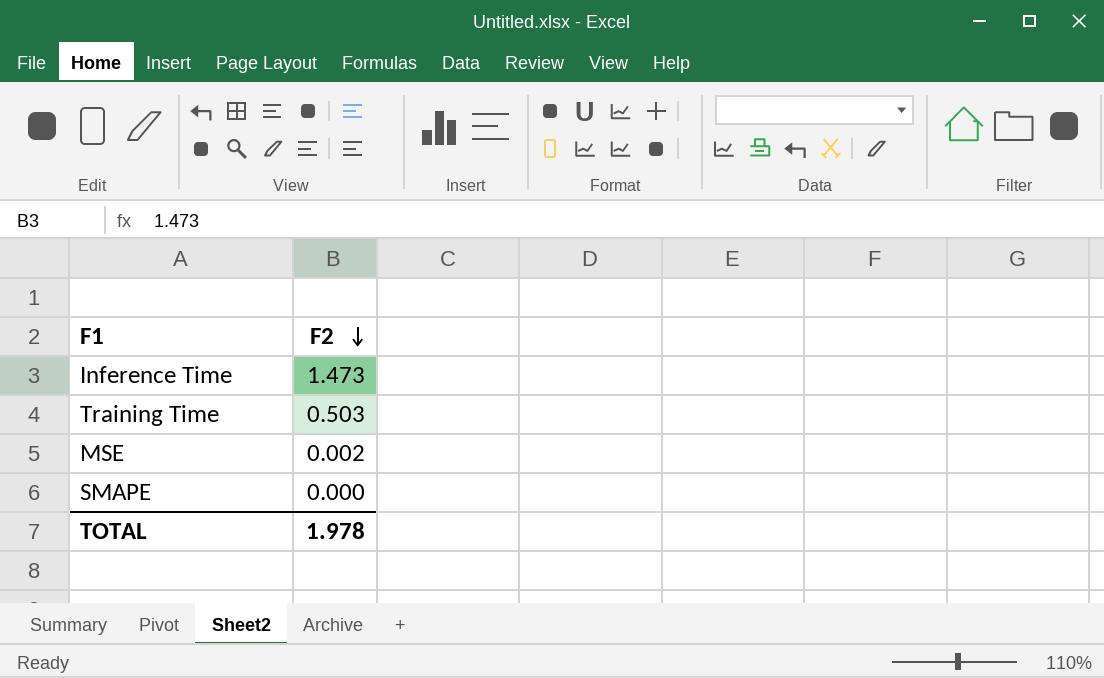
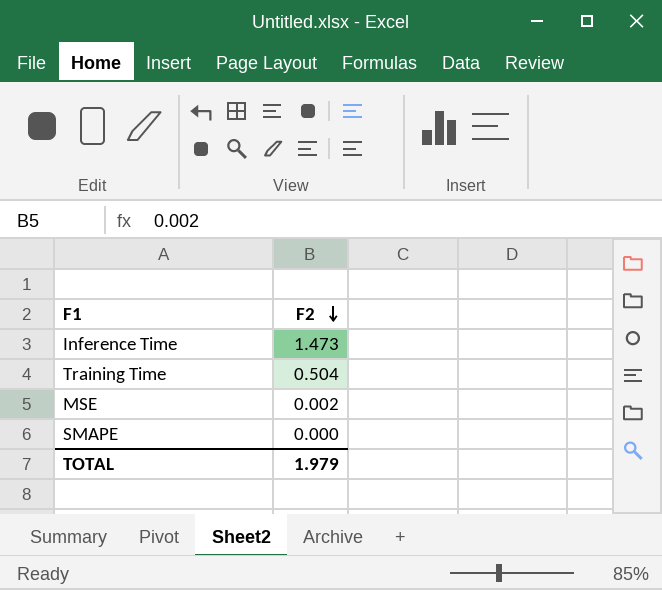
Training Time | F2: 0.503 -> 0.504
TOTAL | F2: 1.978 -> 1.979

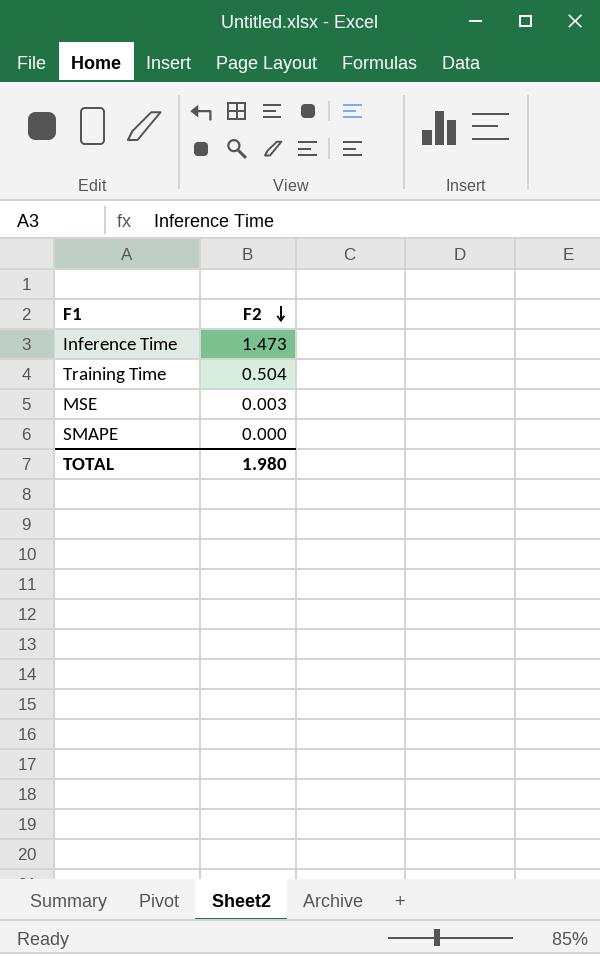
MSE | F2: 0.002 -> 0.003
TOTAL | F2: 1.979 -> 1.980

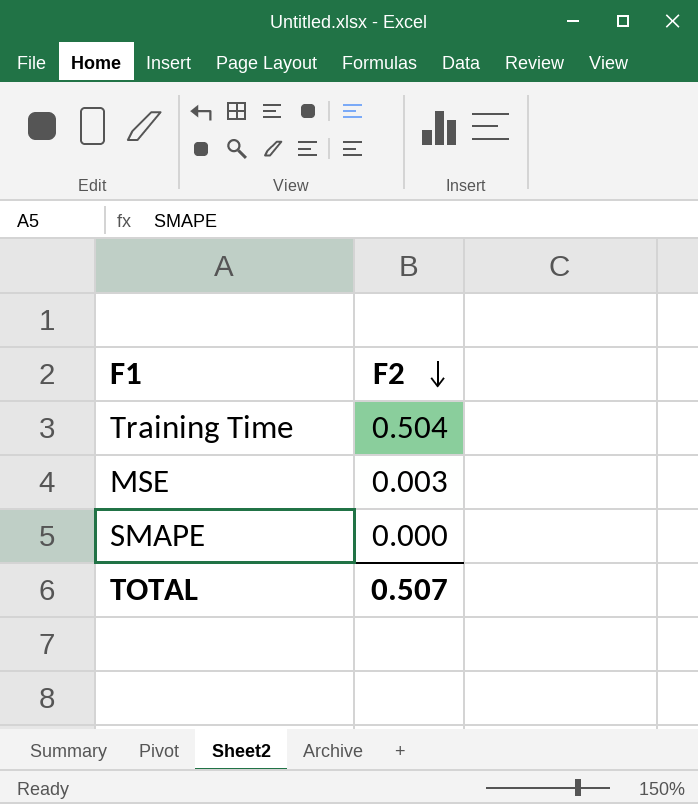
row Inference Time: 1.473 -> none
TOTAL | F2: 1.980 -> 0.507

